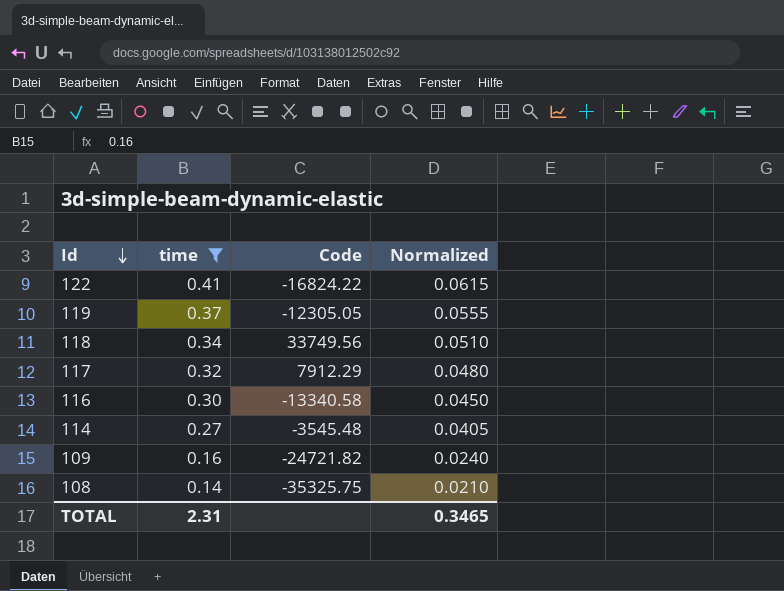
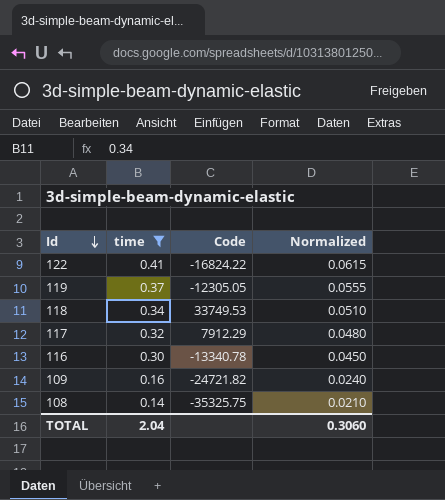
row 114: 0.27 | -3545.48 | 0.0405 -> none
118 | Code: 33749.56 -> 33749.53
116 | Code: -13340.58 -> -13340.78
TOTAL | time: 2.31 -> 2.04
TOTAL | Normalized: 0.3465 -> 0.3060

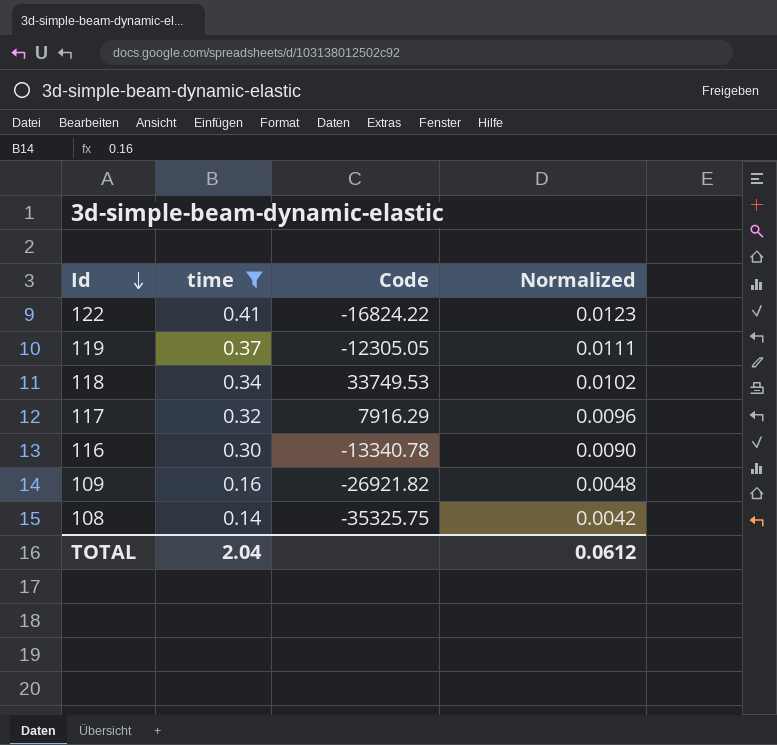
column Normalized | formula: [time] * 0.15 -> [time] * 0.03
117 | Code: 7912.29 -> 7916.29
109 | Code: -24721.82 -> -26921.82
TOTAL | Normalized: 0.3060 -> 0.0612

